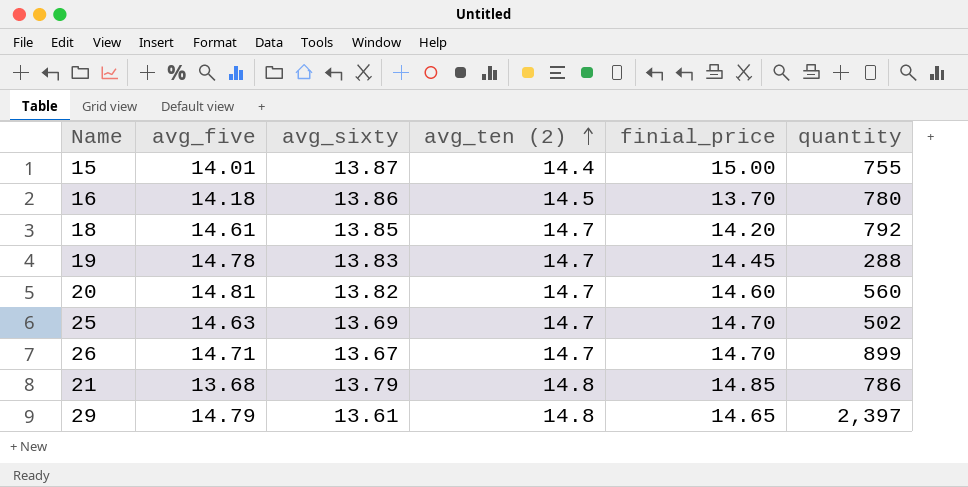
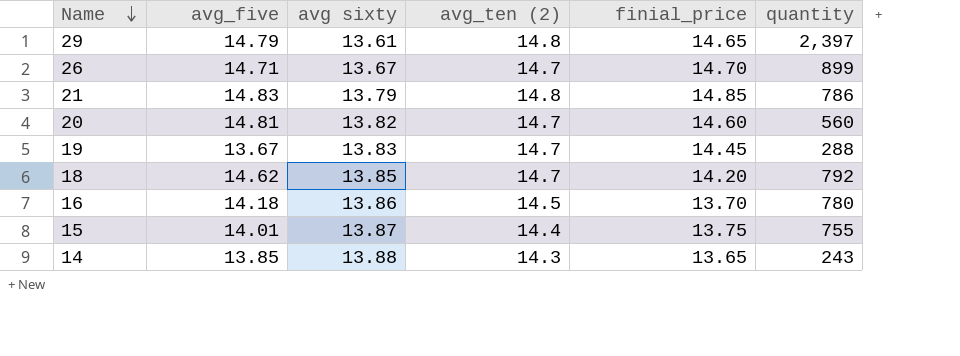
row order: avg_ten (2) ascending -> Name descending
column name: avg_sixty -> avg sixty
row 25: 14.63 | 13.69 | 14.7 | 14.70 | 502 -> none
21 | avg_five: 13.68 -> 14.83
19 | avg_five: 14.78 -> 13.67
18 | avg_five: 14.61 -> 14.62
15 | finial_price: 15.00 -> 13.75
row 14: none -> 13.85 | 13.88 | 14.3 | 13.65 | 243

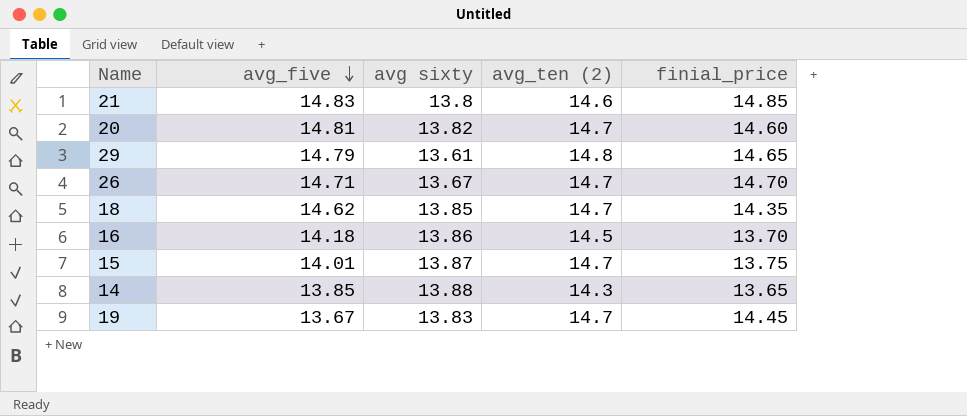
row order: Name descending -> avg_five descending
column quantity | position: 6 -> none
21 | avg sixty: 13.79 -> 13.8
21 | avg_ten (2): 14.8 -> 14.6
18 | finial_price: 14.20 -> 14.35
15 | avg_ten (2): 14.4 -> 14.7

